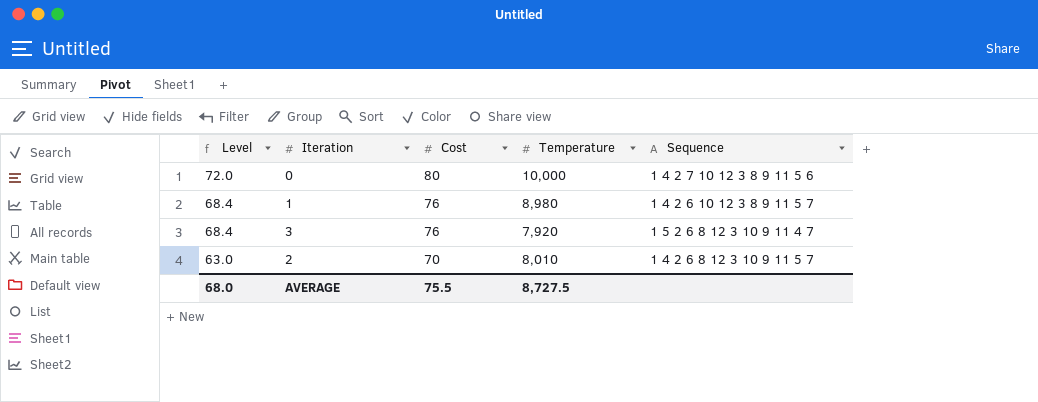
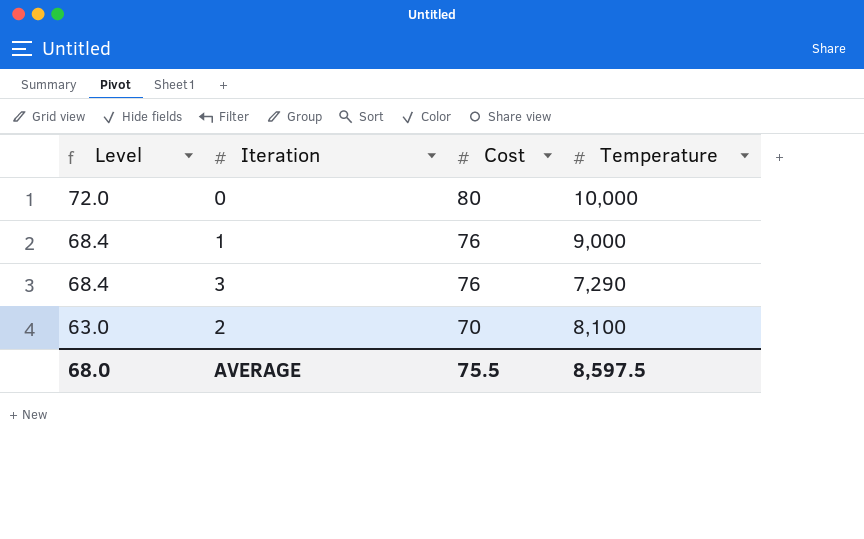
column Sequence | position: 5 -> none
1 | Temperature: 8,980 -> 9,000
3 | Temperature: 7,920 -> 7,290
2 | Temperature: 8,010 -> 8,100
AVERAGE | Temperature: 8,727.5 -> 8,597.5

